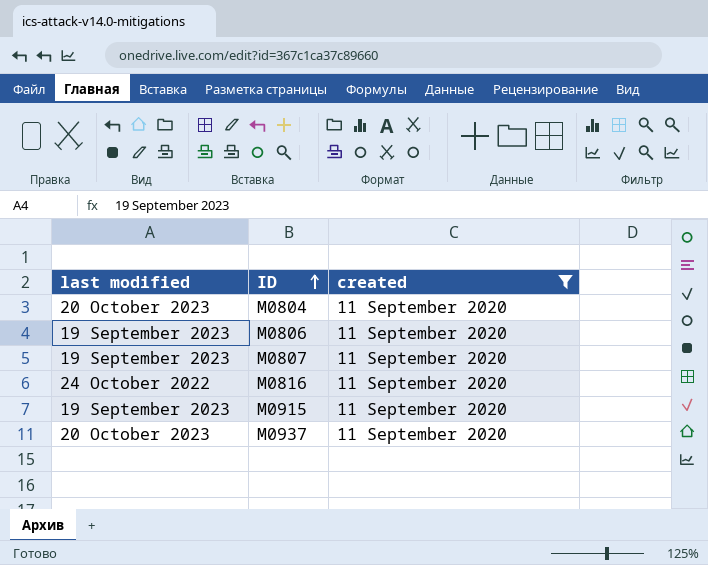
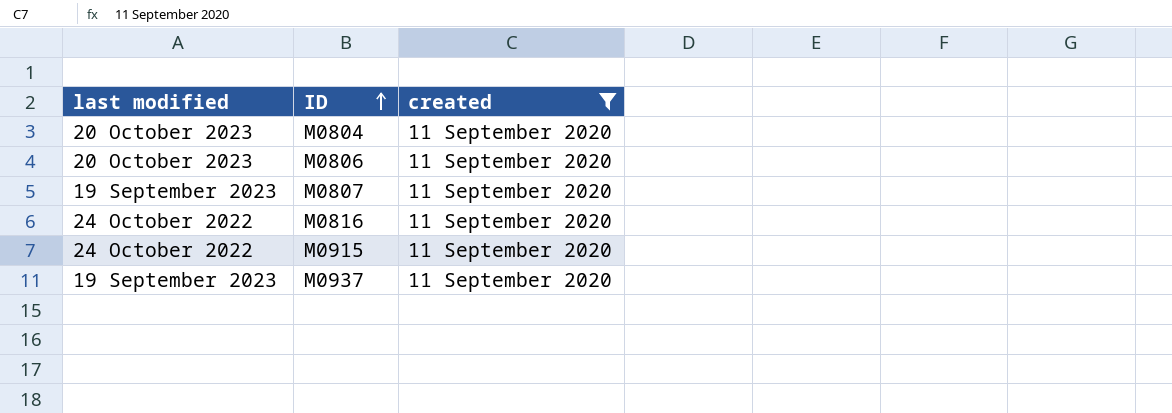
M0806 | last modified: 19 September 2023 -> 20 October 2023
M0915 | last modified: 19 September 2023 -> 24 October 2022
M0937 | last modified: 20 October 2023 -> 19 September 2023

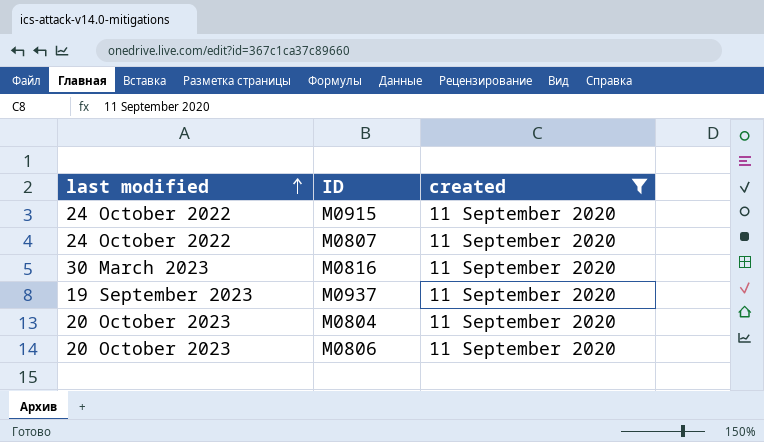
row order: ID ascending -> last modified ascending
M0807 | last modified: 19 September 2023 -> 24 October 2022
M0816 | last modified: 24 October 2022 -> 30 March 2023

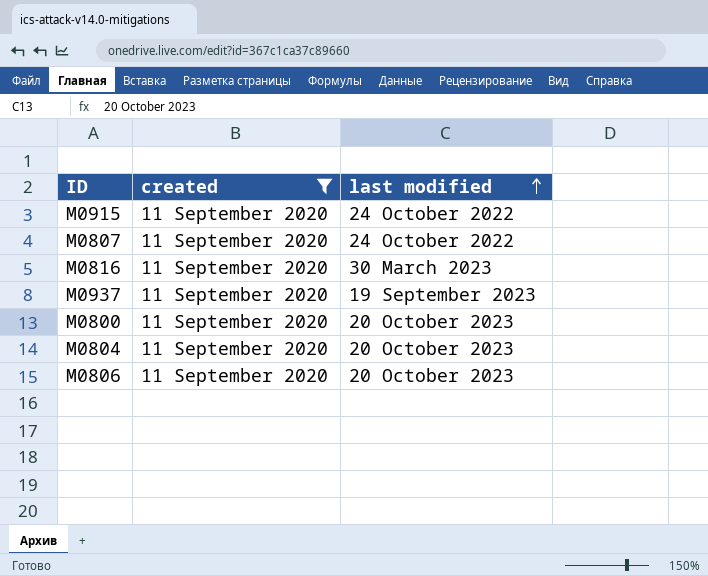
column last modified | position: 1 -> 3
row M0800: none -> 11 September 2020 | 20 October 2023

